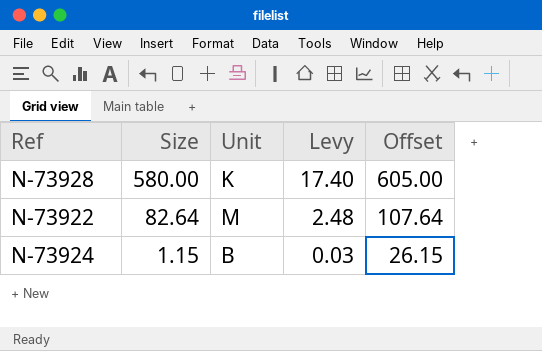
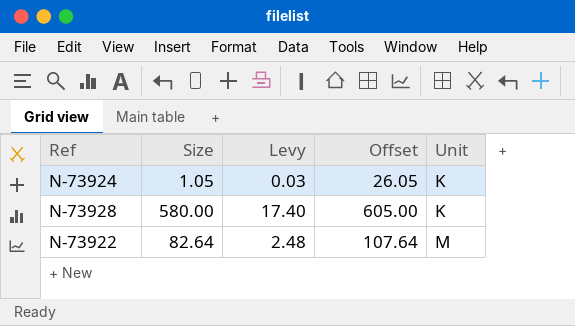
row order: Size descending -> Unit ascending
column Unit | position: 3 -> 5
N-73924 | Size: 1.15 -> 1.05
N-73924 | Offset: 26.15 -> 26.05
N-73924 | Unit: B -> K

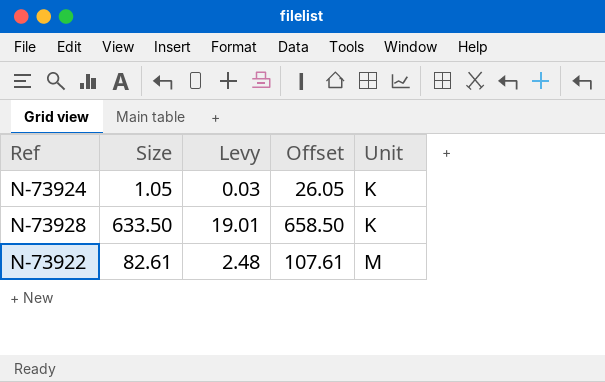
N-73928 | Size: 580.00 -> 633.50
N-73928 | Levy: 17.40 -> 19.01
N-73928 | Offset: 605.00 -> 658.50
N-73922 | Size: 82.64 -> 82.61
N-73922 | Offset: 107.64 -> 107.61

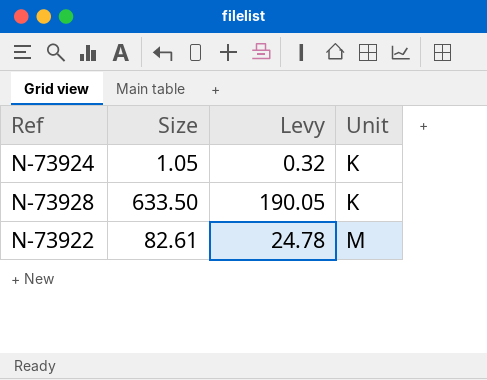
column Offset | formula: [Size] + 25 -> none
column Levy | formula: [Size] * 0.03 -> [Size] * 0.3

